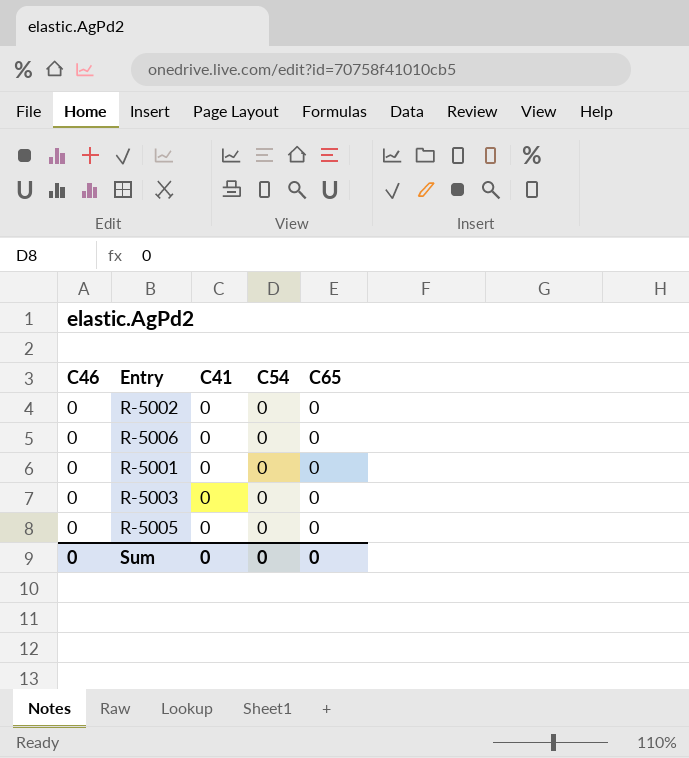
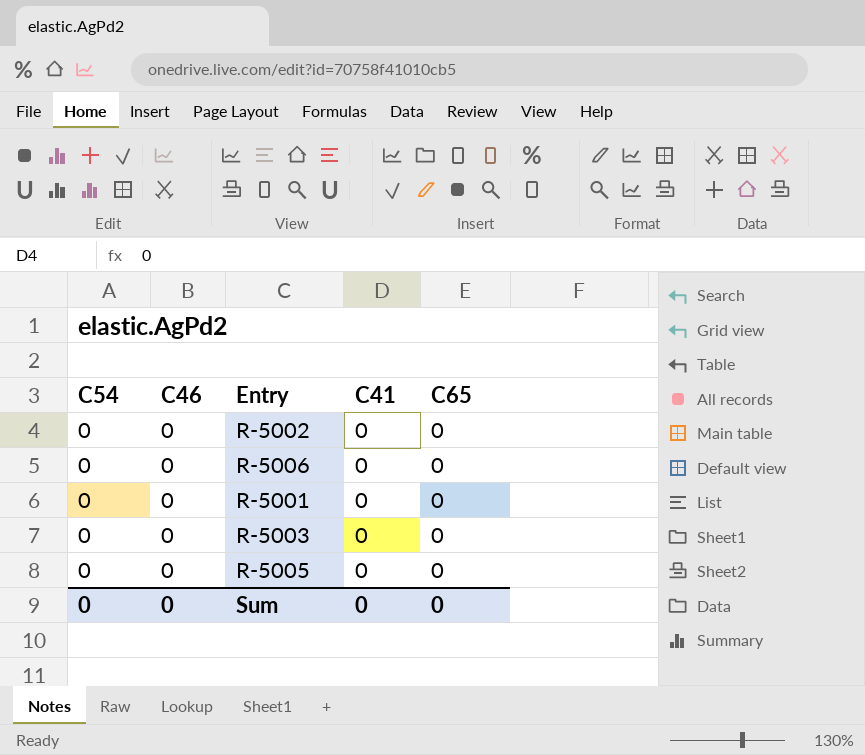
column C54 | position: 4 -> 1

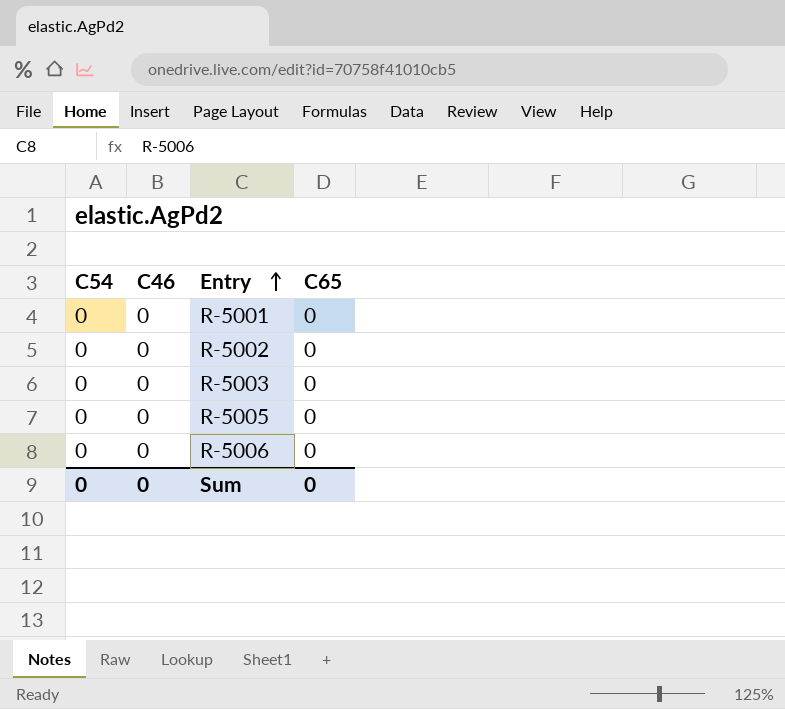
row order: none -> Entry ascending
column C41 | position: 4 -> none

